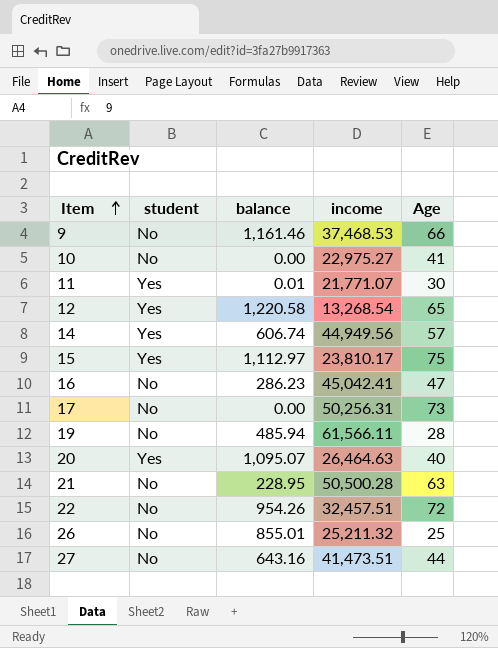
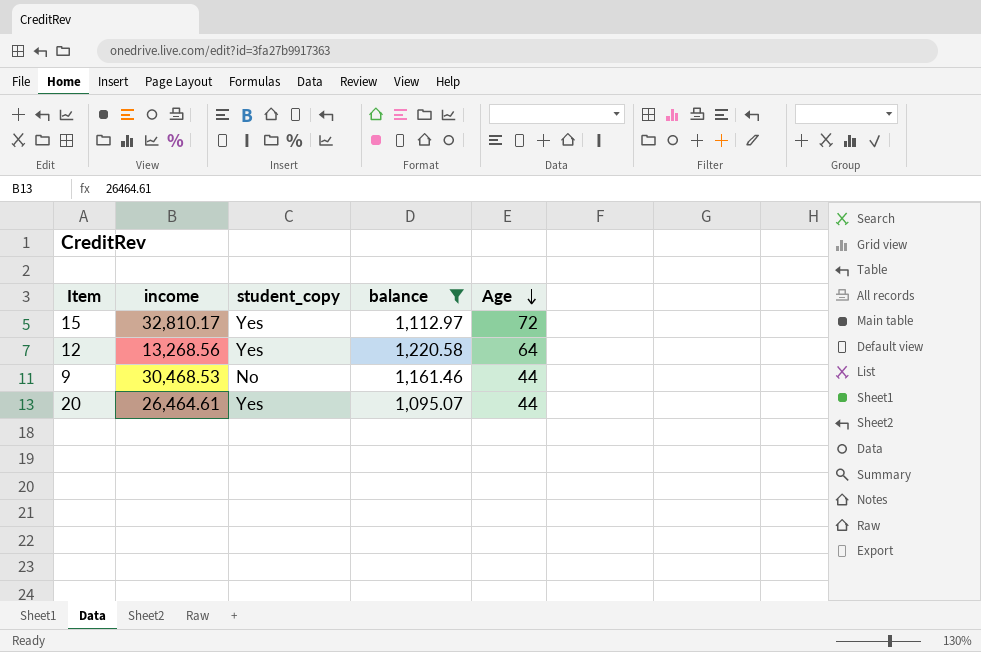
filter: none -> balance >= 1,095.07
row order: Item ascending -> Age descending
column income | position: 4 -> 2
column name: student -> student_copy
15 | income: 23,810.17 -> 32,810.17
15 | Age: 75 -> 72
12 | income: 13,268.54 -> 13,268.56
12 | Age: 65 -> 64
9 | income: 37,468.53 -> 30,468.53
9 | Age: 66 -> 44
20 | income: 26,464.63 -> 26,464.61
20 | Age: 40 -> 44

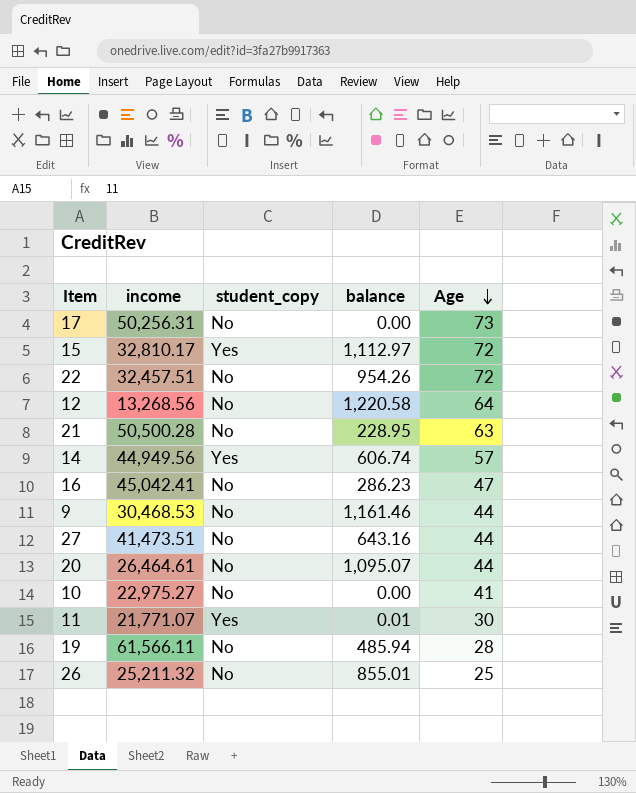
filter: balance >= 1,095.07 -> none
12 | student_copy: Yes -> No
20 | student_copy: Yes -> No

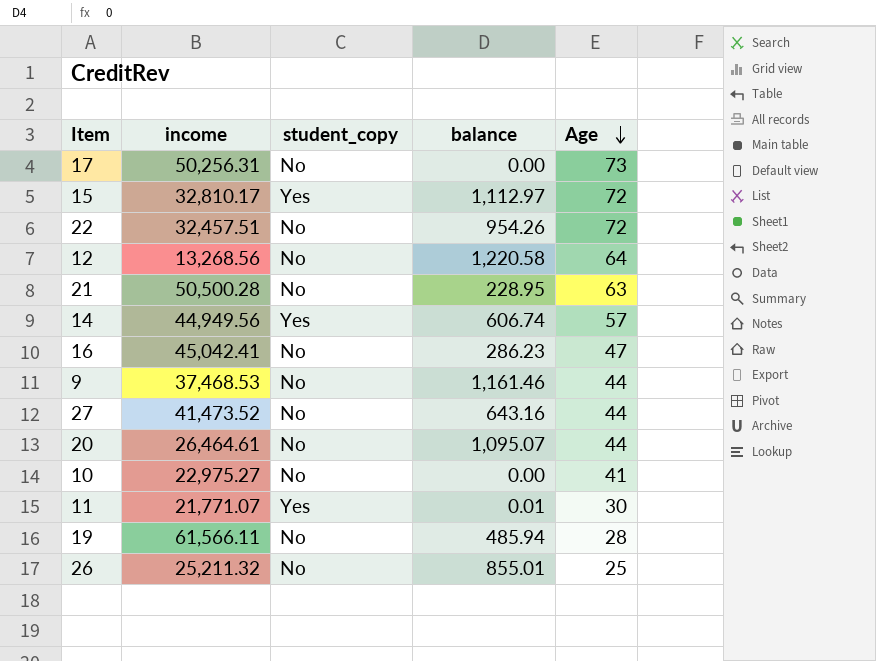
9 | income: 30,468.53 -> 37,468.53
27 | income: 41,473.51 -> 41,473.52

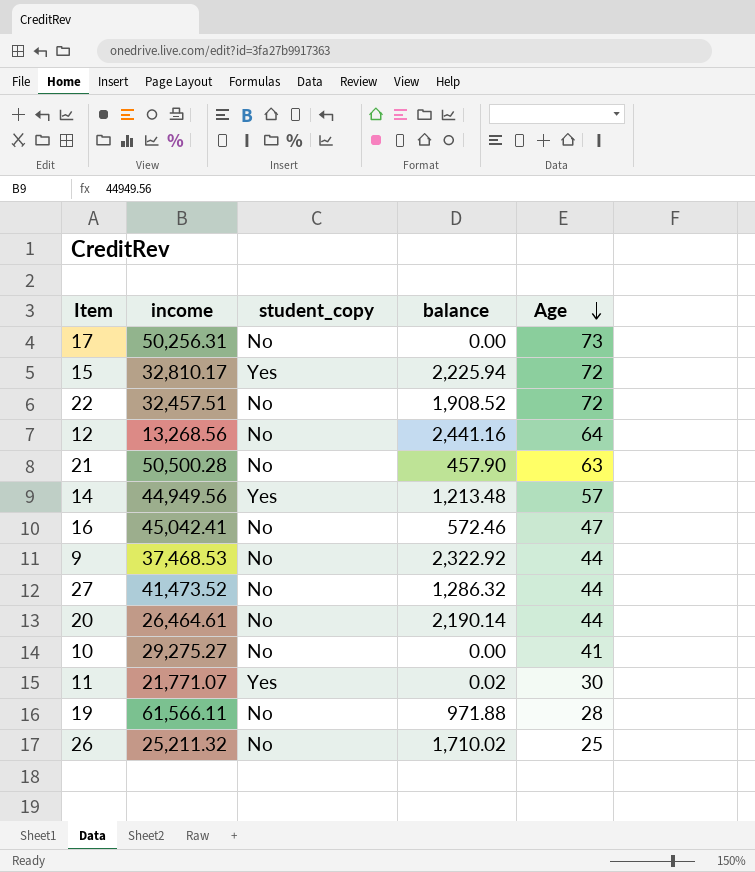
15 | balance: 1,112.97 -> 2,225.94
22 | balance: 954.26 -> 1,908.52
12 | balance: 1,220.58 -> 2,441.16
21 | balance: 228.95 -> 457.90
14 | balance: 606.74 -> 1,213.48
16 | balance: 286.23 -> 572.46
9 | balance: 1,161.46 -> 2,322.92
27 | balance: 643.16 -> 1,286.32
20 | balance: 1,095.07 -> 2,190.14
10 | income: 22,975.27 -> 29,275.27
11 | balance: 0.01 -> 0.02
19 | balance: 485.94 -> 971.88
26 | balance: 855.01 -> 1,710.02

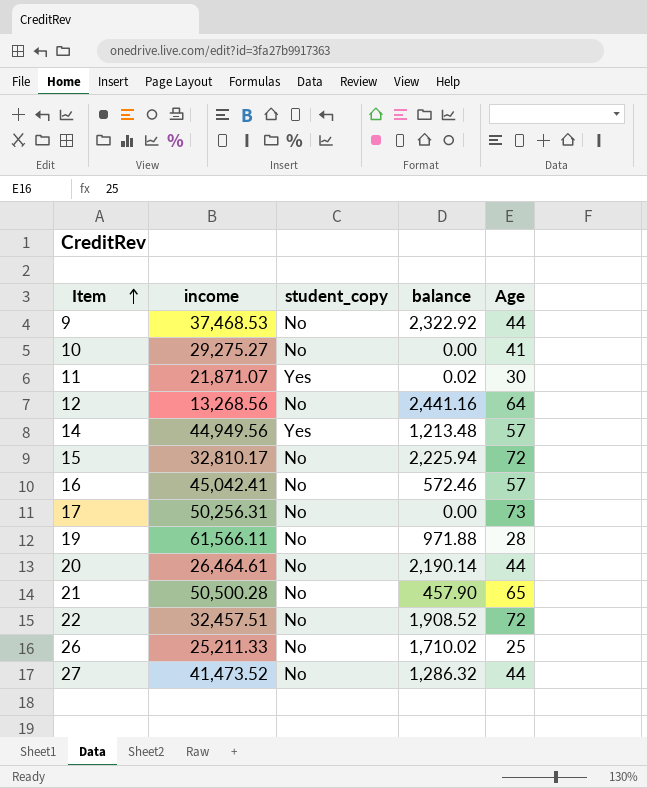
row order: Age descending -> Item ascending
11 | income: 21,771.07 -> 21,871.07
15 | student_copy: Yes -> No
16 | Age: 47 -> 57
21 | Age: 63 -> 65
26 | income: 25,211.32 -> 25,211.33

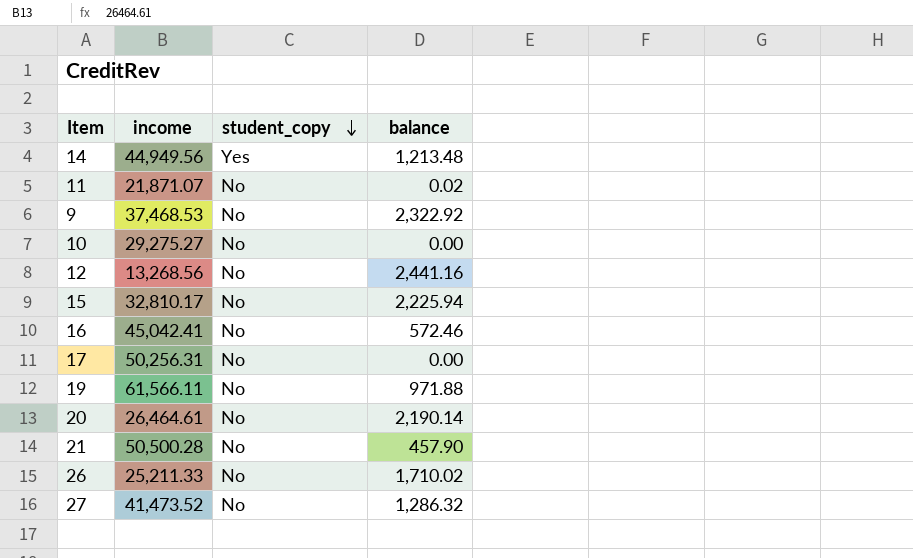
row order: Item ascending -> student_copy descending
column Age | position: 5 -> none
row 22: 32,457.51 | No | 1,908.52 | 72 -> none
11 | student_copy: Yes -> No

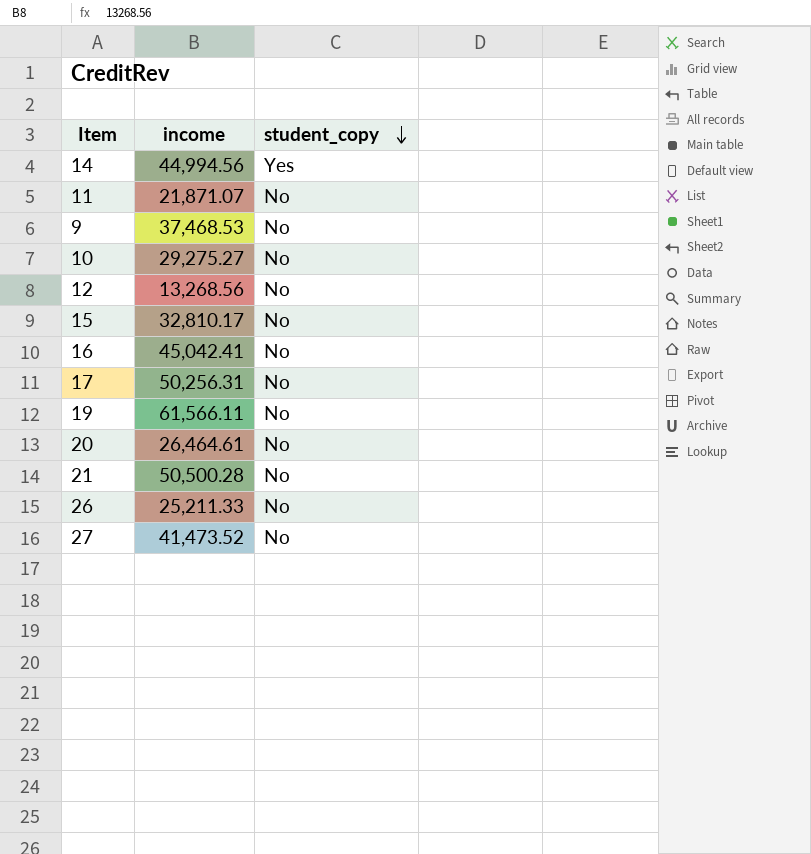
column balance | position: 4 -> none
14 | income: 44,949.56 -> 44,994.56

